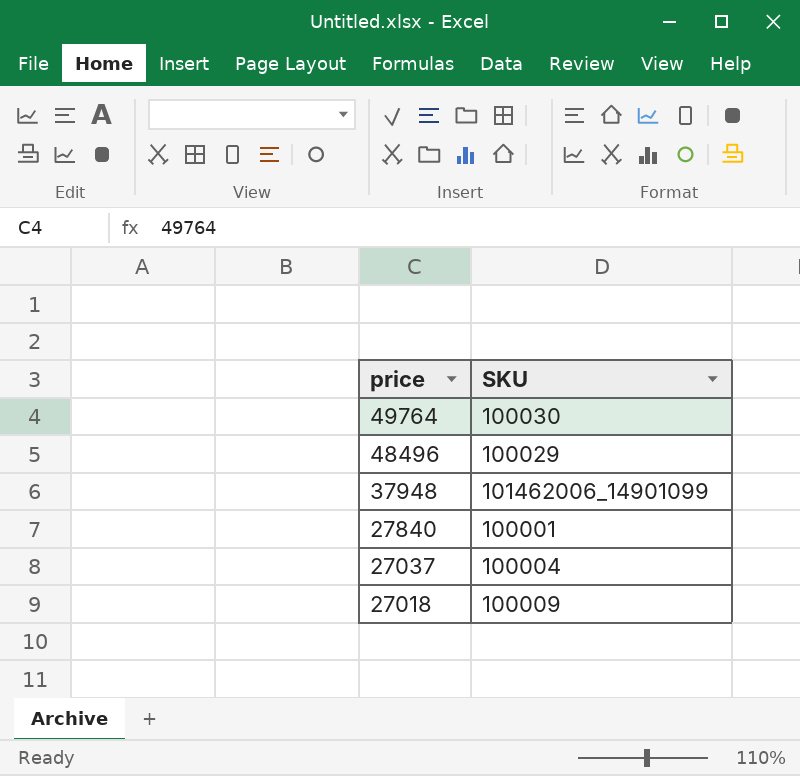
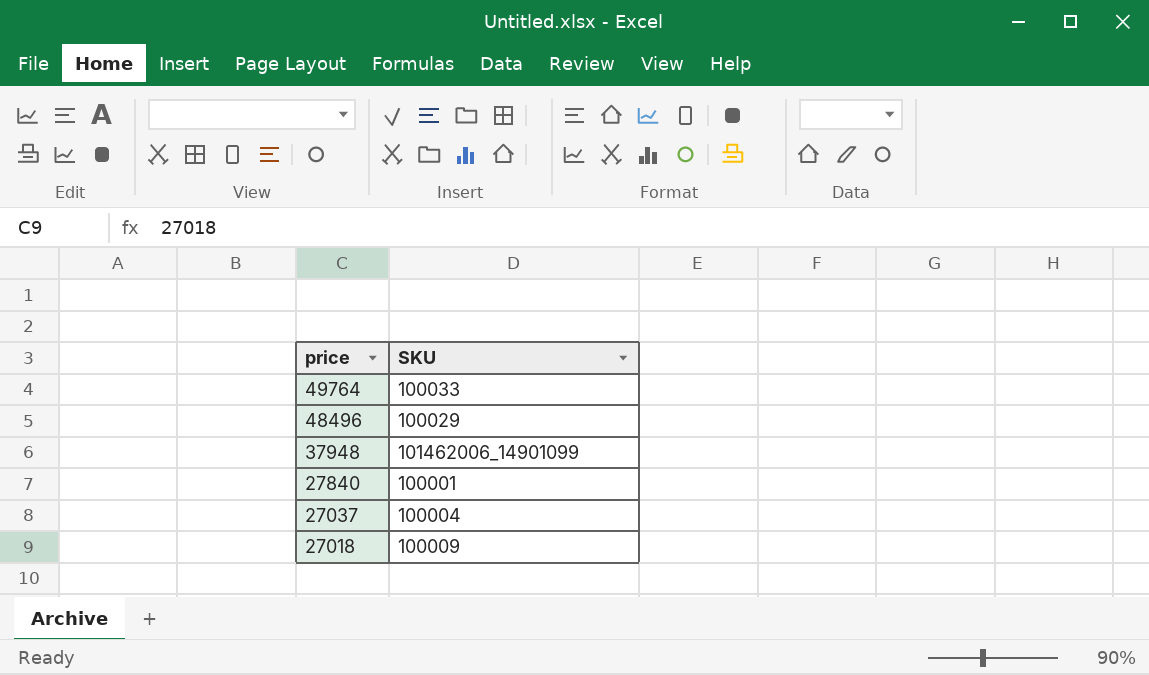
49764 | SKU: 100030 -> 100033

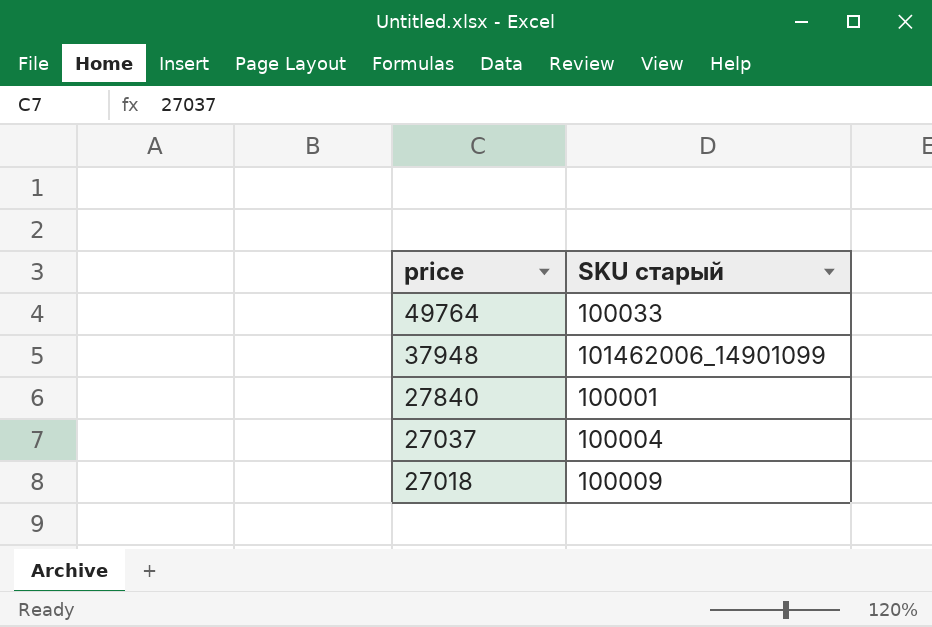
column name: SKU -> SKU старый
row 48496: 100029 -> none

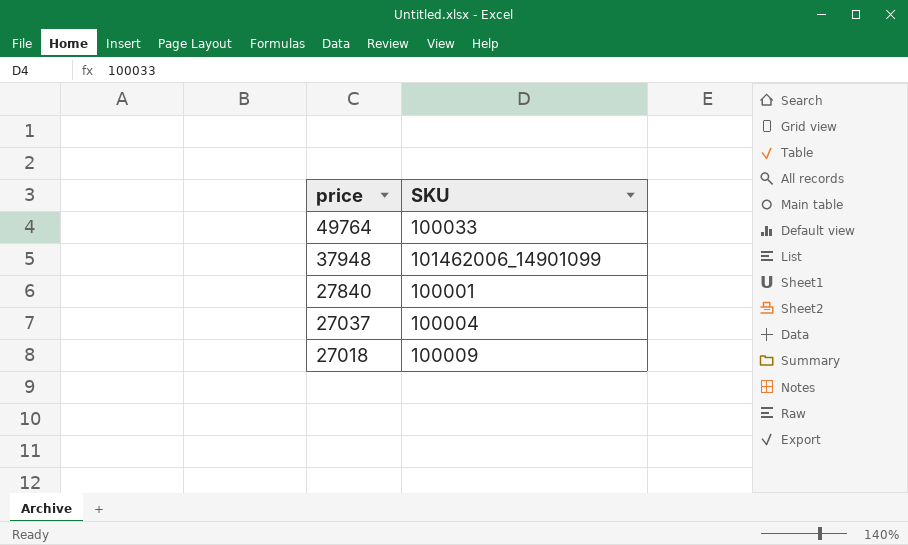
column name: SKU старый -> SKU

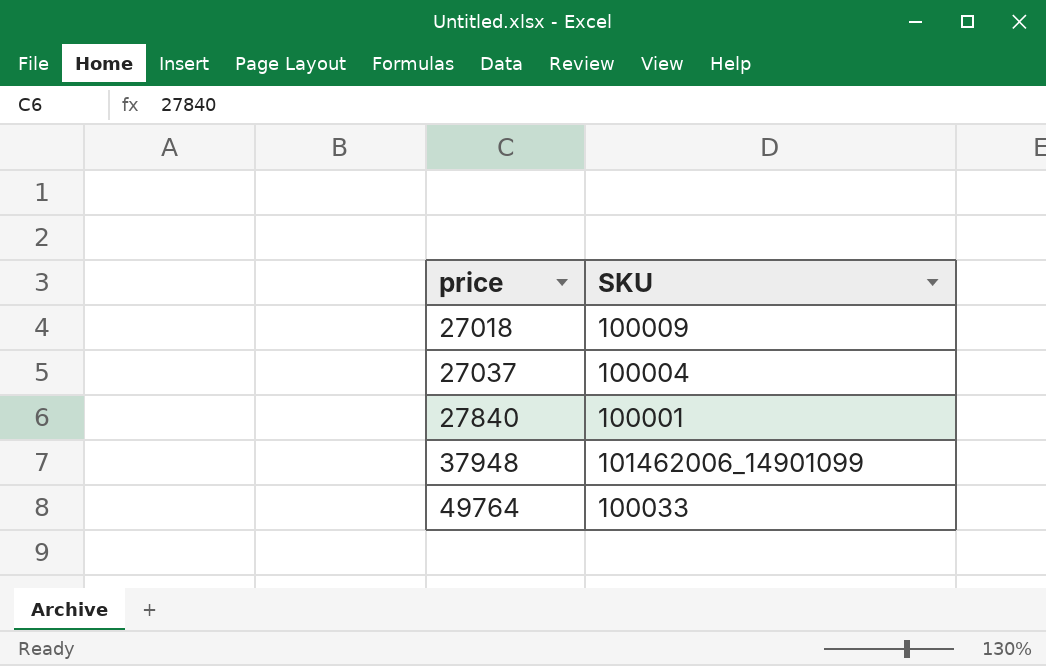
row order: price descending -> price ascending

